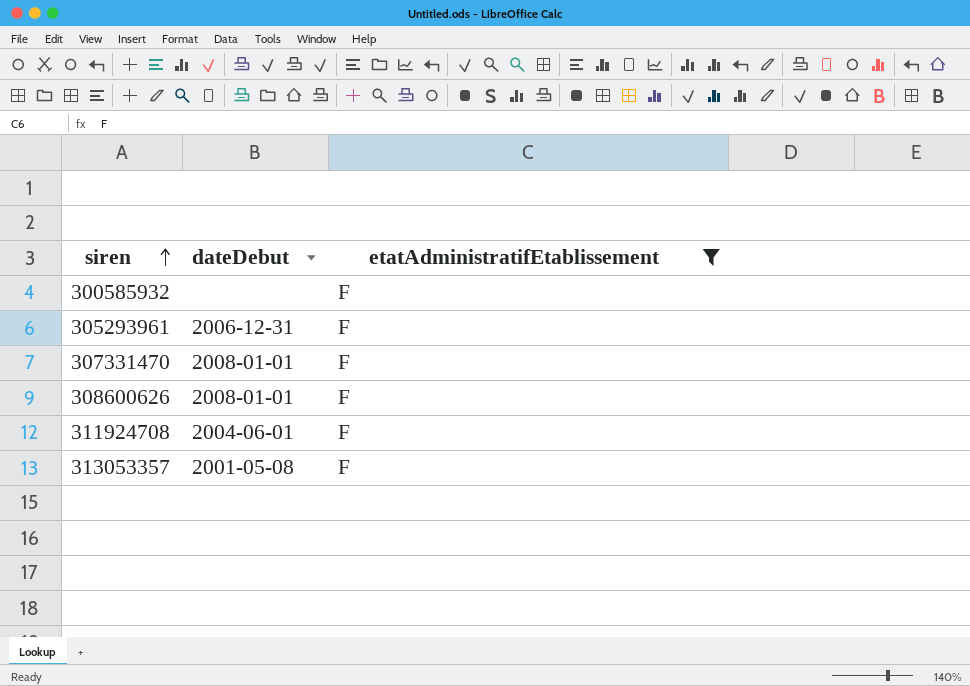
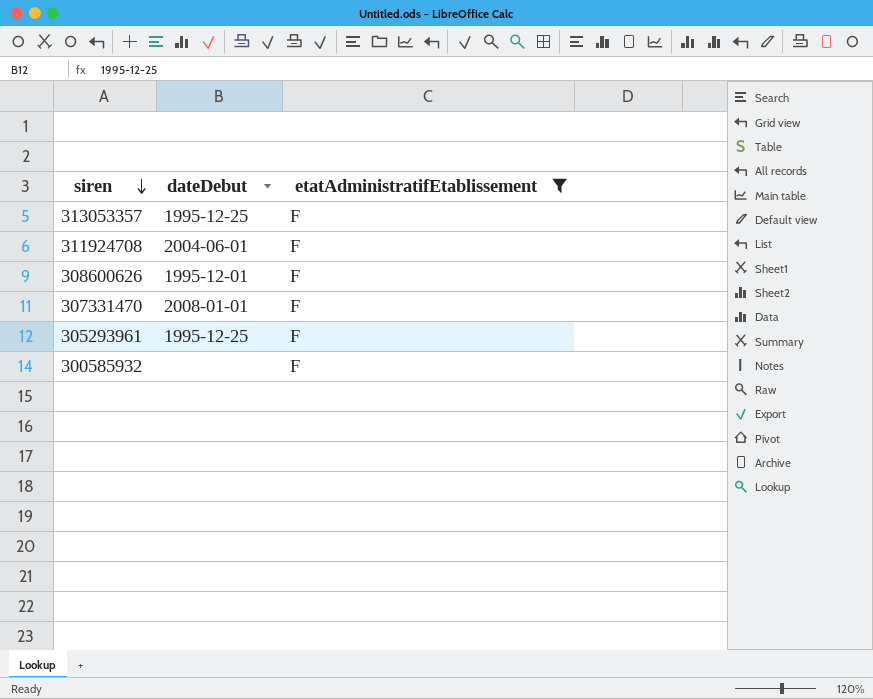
row order: siren ascending -> siren descending
313053357 | dateDebut: 2001-05-08 -> 1995-12-25
308600626 | dateDebut: 2008-01-01 -> 1995-12-01
305293961 | dateDebut: 2006-12-31 -> 1995-12-25

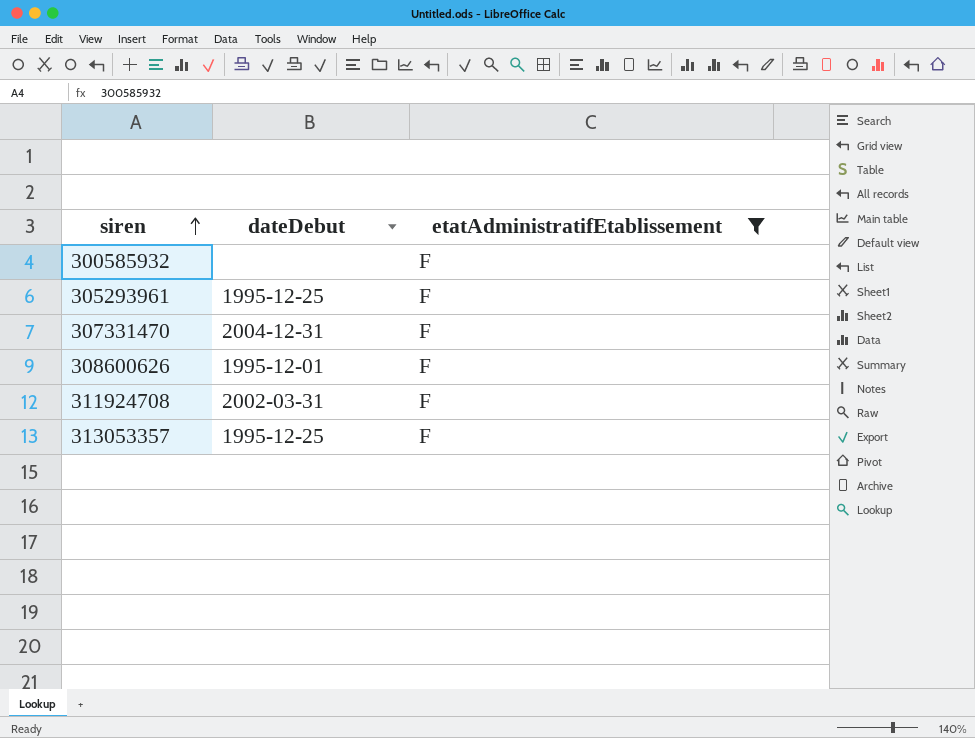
row order: siren descending -> siren ascending
307331470 | dateDebut: 2008-01-01 -> 2004-12-31
311924708 | dateDebut: 2004-06-01 -> 2002-03-31

